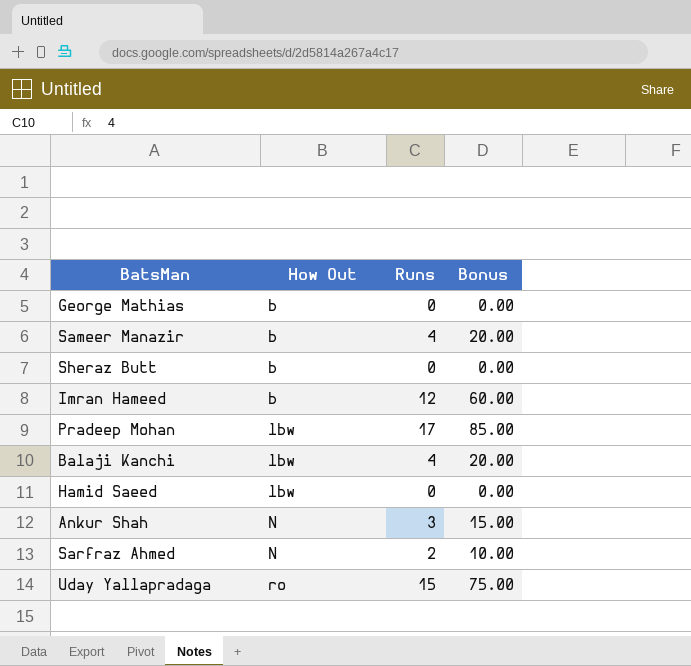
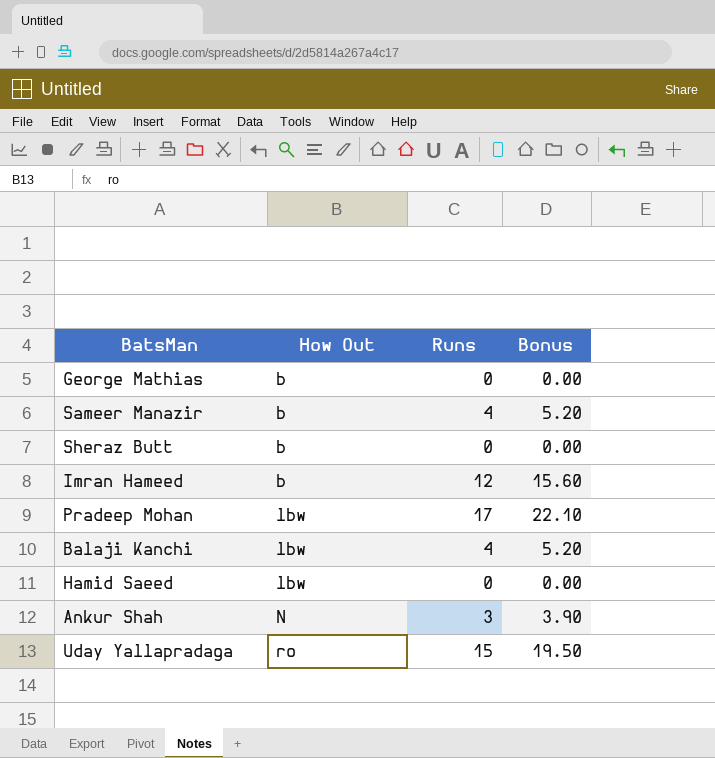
column Bonus | formula: [Runs] * 5 -> [Runs] * 1.3
row Sarfraz Ahmed: N | 2 | 10.00 -> none

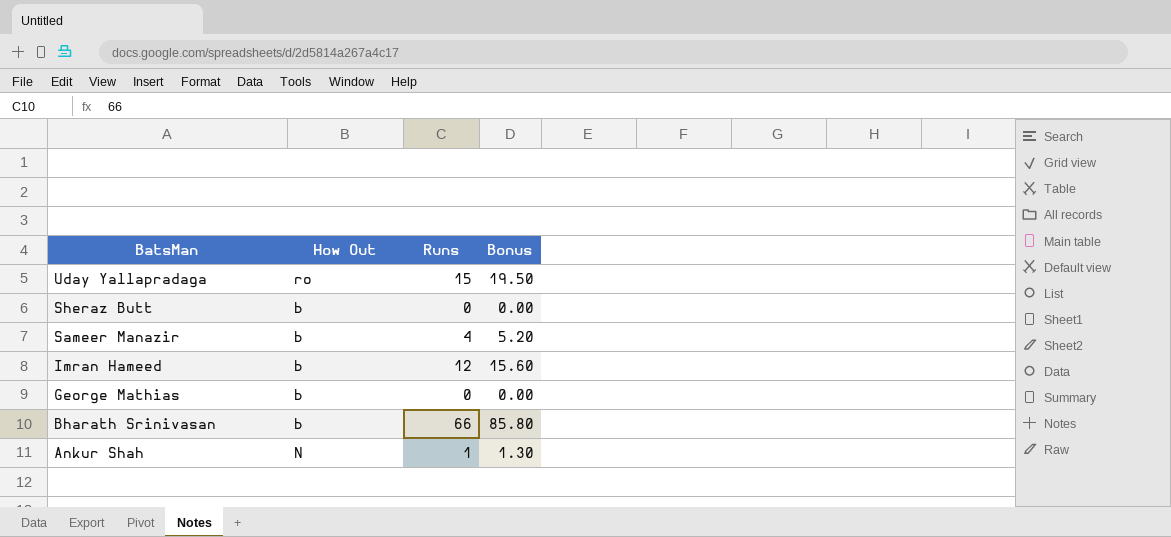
row order: How Out ascending -> BatsMan descending
row Pradeep Mohan: lbw | 17 | 22.10 -> none
row Balaji Kanchi: lbw | 4 | 5.20 -> none
row Hamid Saeed: lbw | 0 | 0.00 -> none
row Bharath Srinivasan: none -> b | 66 | 85.80
Ankur Shah | Runs: 3 -> 1
Ankur Shah | Bonus: 3.90 -> 1.30

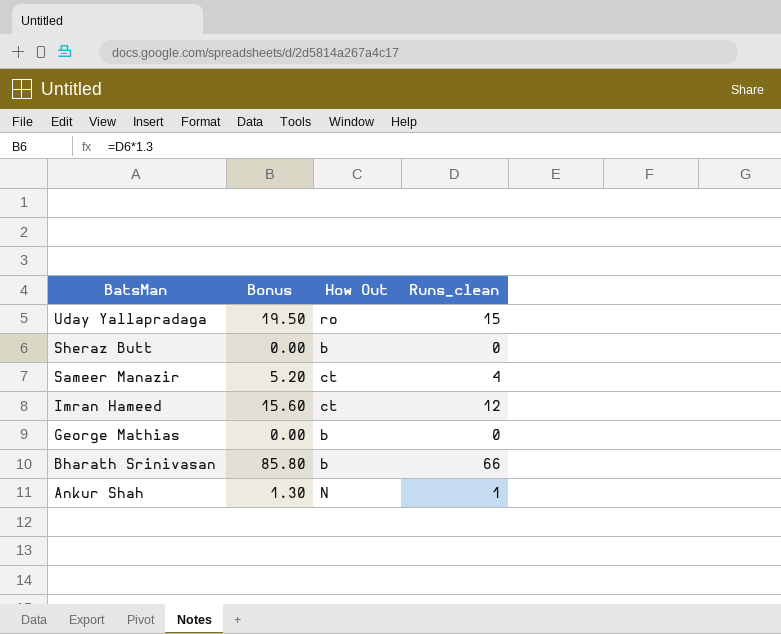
column Bonus | position: 4 -> 2
column name: Runs -> Runs_clean
Sameer Manazir | How Out: b -> ct
Imran Hameed | How Out: b -> ct

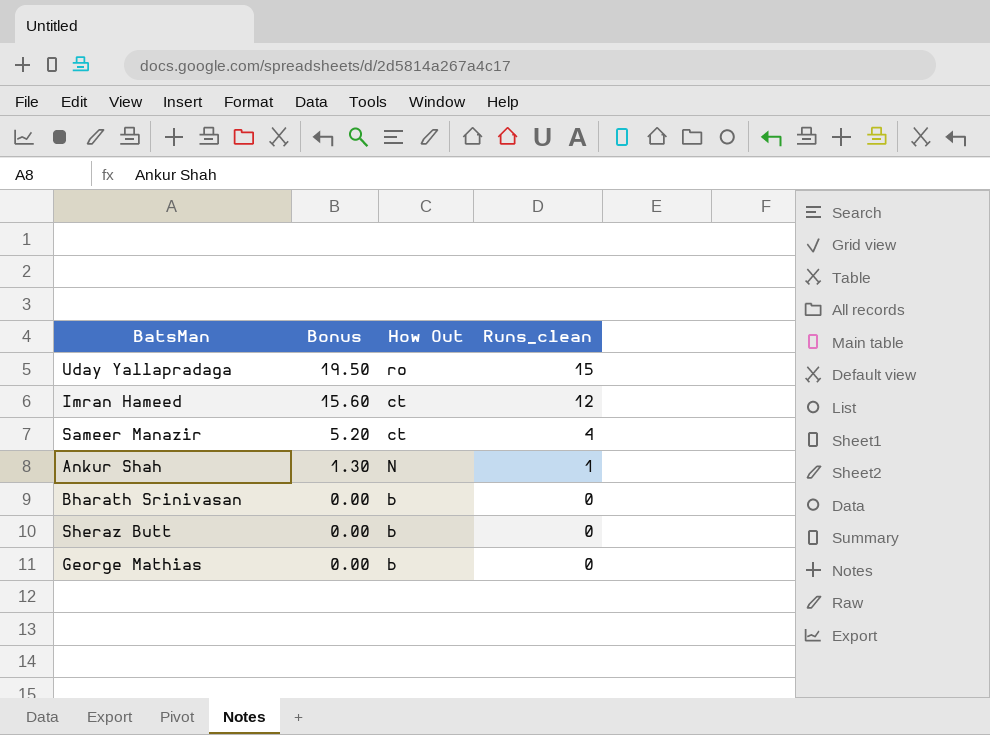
row order: BatsMan descending -> Bonus descending
Bharath Srinivasan | Bonus: 85.80 -> 0.00
Bharath Srinivasan | Runs_clean: 66 -> 0

